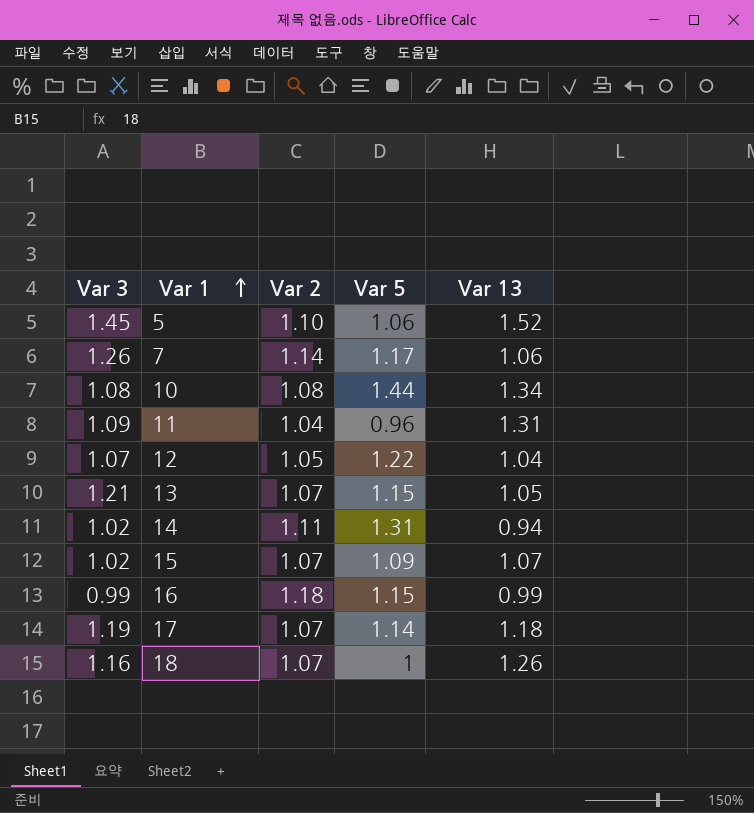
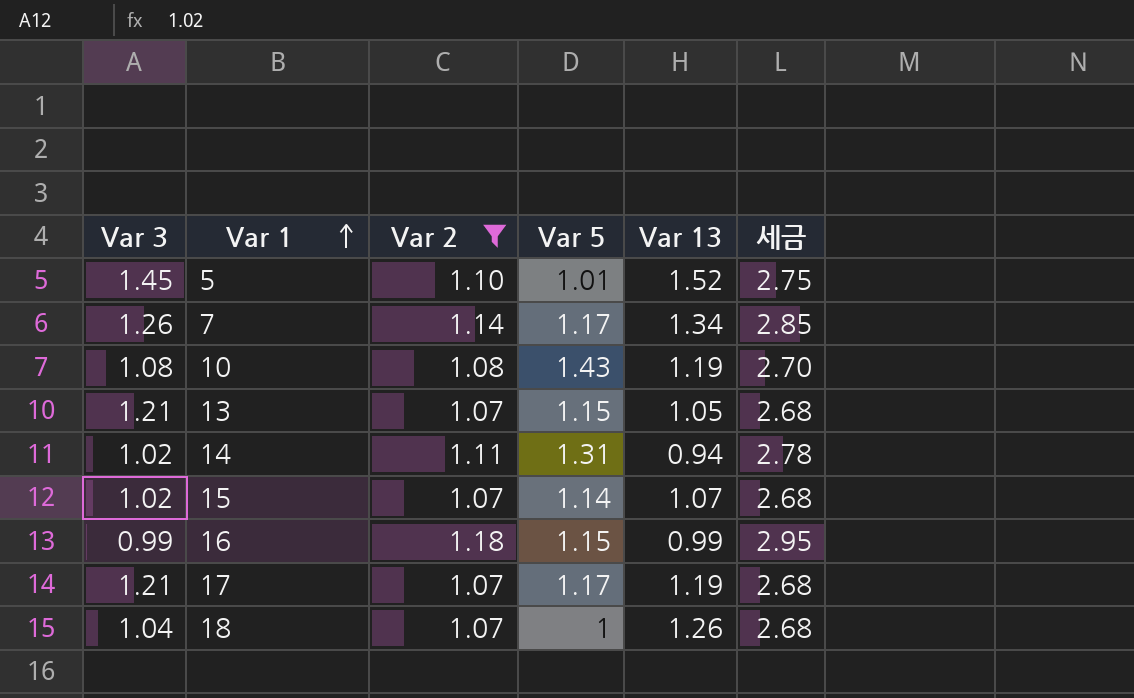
filter: none -> Var 2 >= 1.07
column 세금 | formula: none -> [Var 2] * 2.5
5 | Var 5: 1.06 -> 1.01
7 | Var 13: 1.06 -> 1.34
10 | Var 5: 1.44 -> 1.43
10 | Var 13: 1.34 -> 1.19
15 | Var 5: 1.09 -> 1.14
17 | Var 3: 1.19 -> 1.21
17 | Var 5: 1.14 -> 1.17
17 | Var 13: 1.18 -> 1.19
18 | Var 3: 1.16 -> 1.04

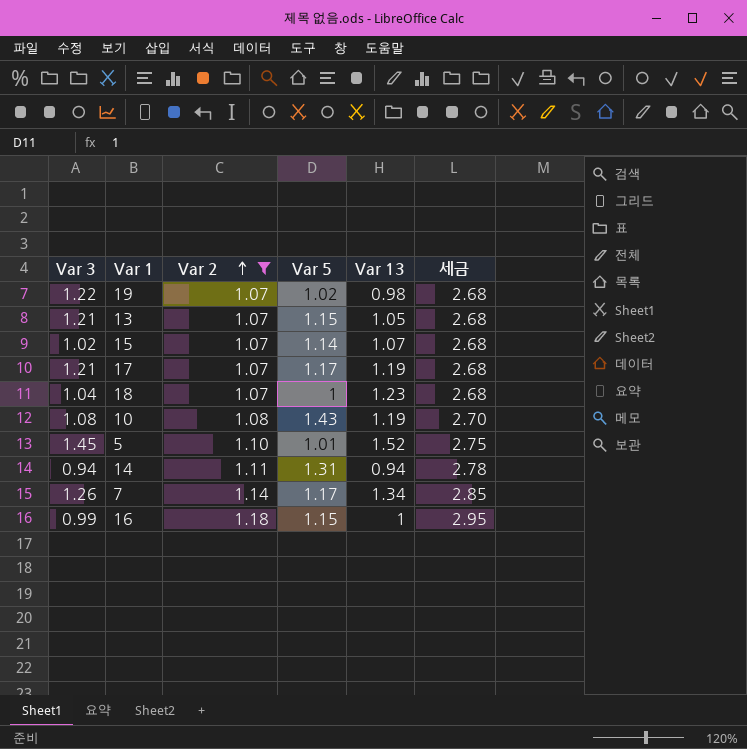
row order: Var 1 ascending -> Var 2 ascending
row 19: none -> 1.22 | 1.07 | 1.02 | 0.98 | 2.68
18 | Var 13: 1.26 -> 1.23
14 | Var 3: 1.02 -> 0.94
16 | Var 13: 0.99 -> 1

